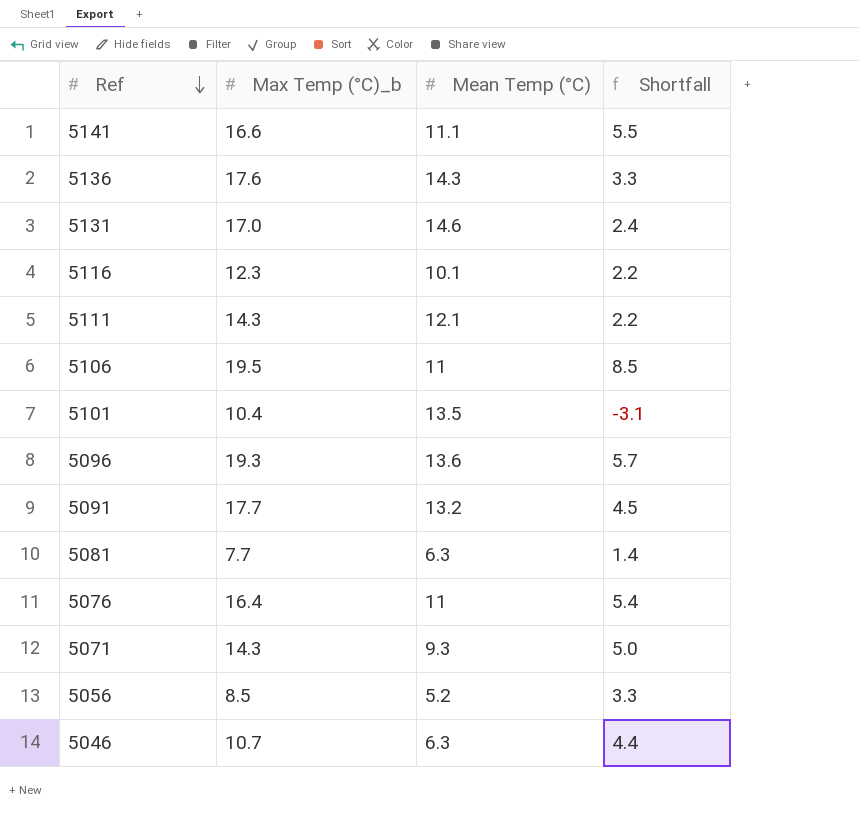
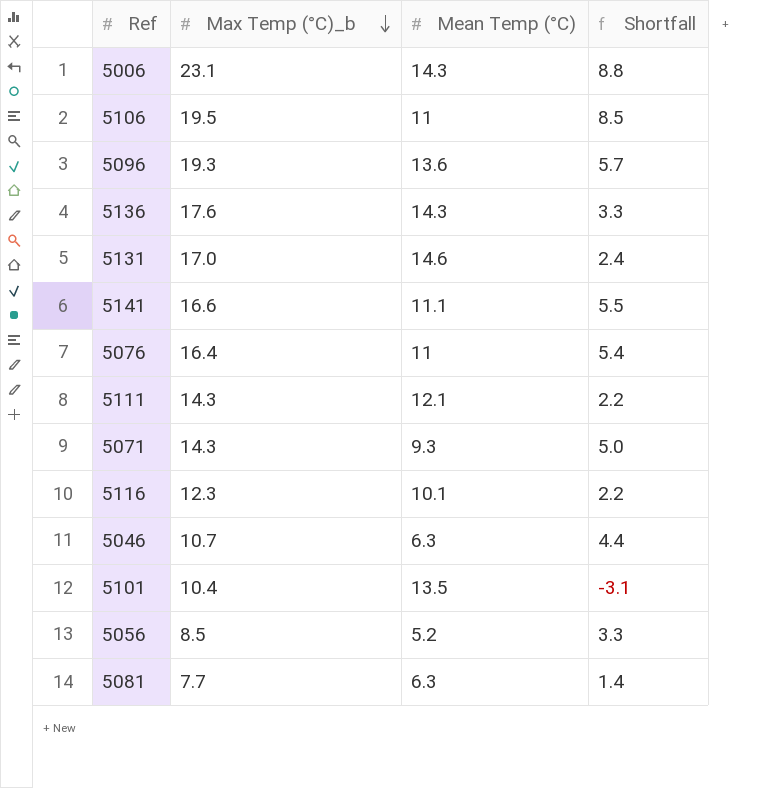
row order: Ref descending -> Max Temp (°C)_b descending
row 5091: 17.7 | 13.2 | 4.5 -> none
row 5006: none -> 23.1 | 14.3 | 8.8

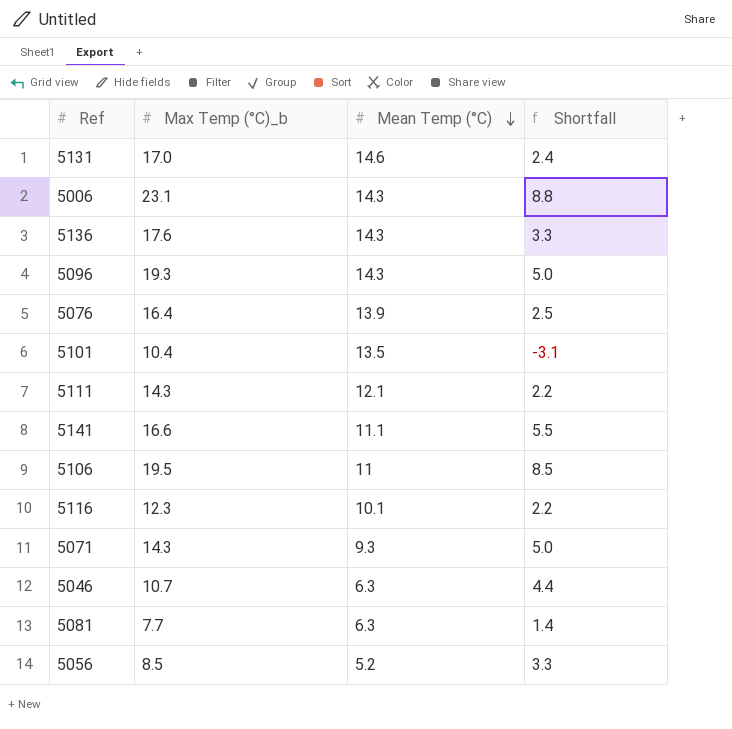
row order: Max Temp (°C)_b descending -> Mean Temp (°C) descending
5096 | Mean Temp (°C): 13.6 -> 14.3
5096 | Shortfall: 5.7 -> 5.0
5076 | Mean Temp (°C): 11 -> 13.9
5076 | Shortfall: 5.4 -> 2.5

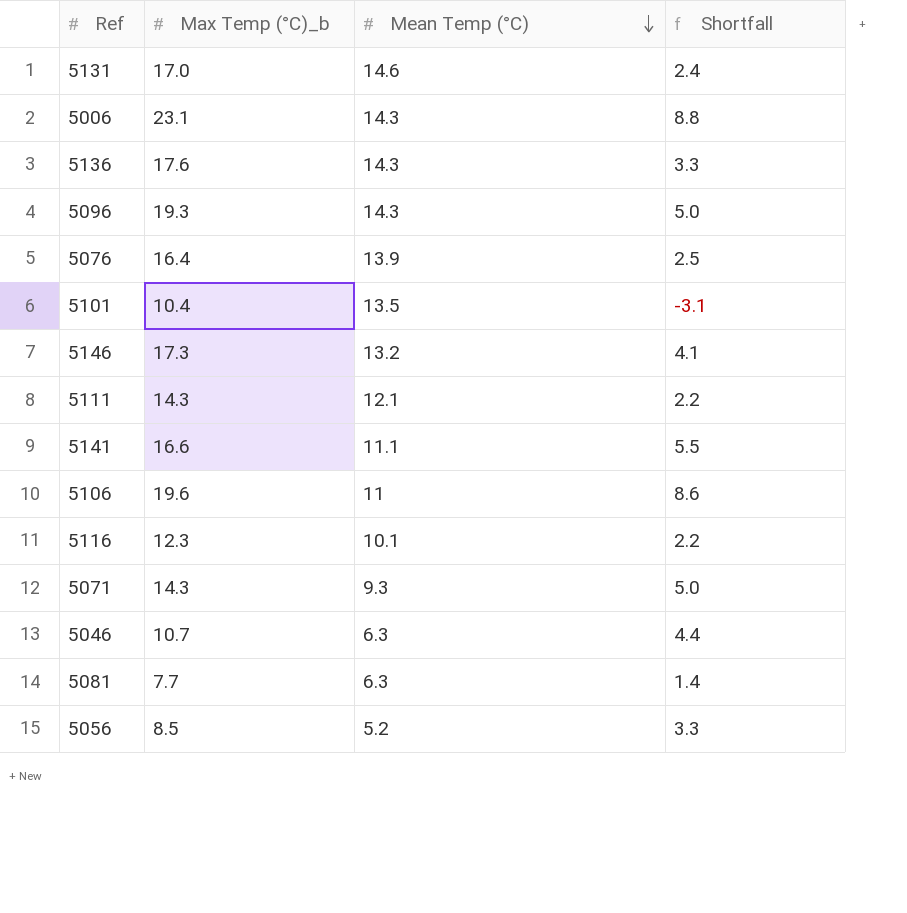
row 5146: none -> 17.3 | 13.2 | 4.1
5106 | Max Temp (°C)_b: 19.5 -> 19.6
5106 | Shortfall: 8.5 -> 8.6

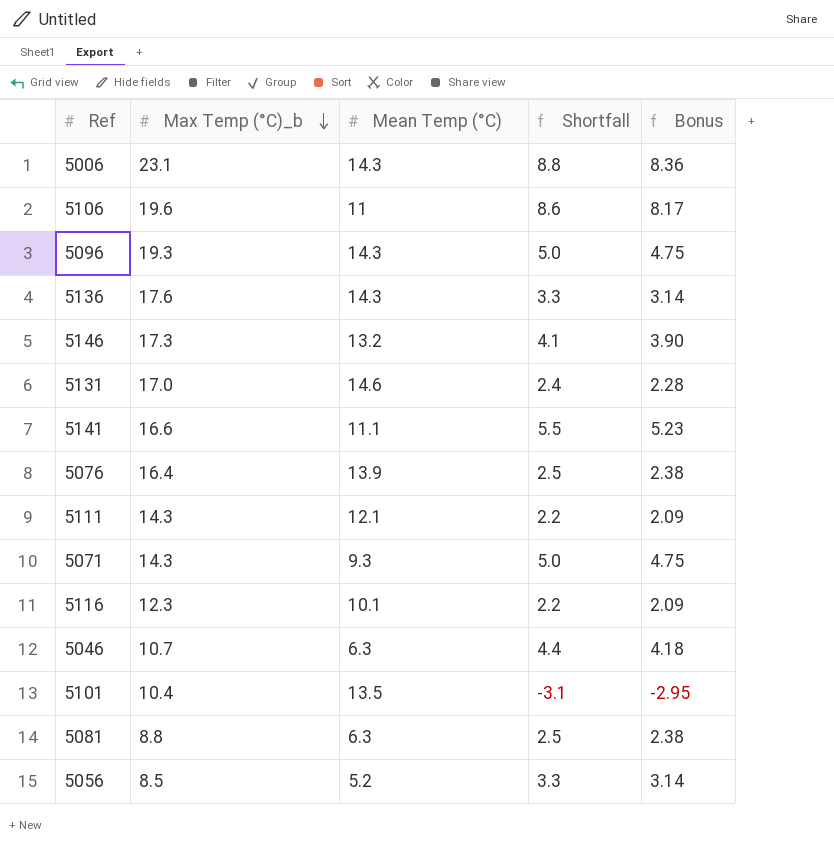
row order: Mean Temp (°C) descending -> Max Temp (°C)_b descending
column Bonus | formula: none -> [Shortfall] * 0.95
5081 | Max Temp (°C)_b: 7.7 -> 8.8
5081 | Shortfall: 1.4 -> 2.5

